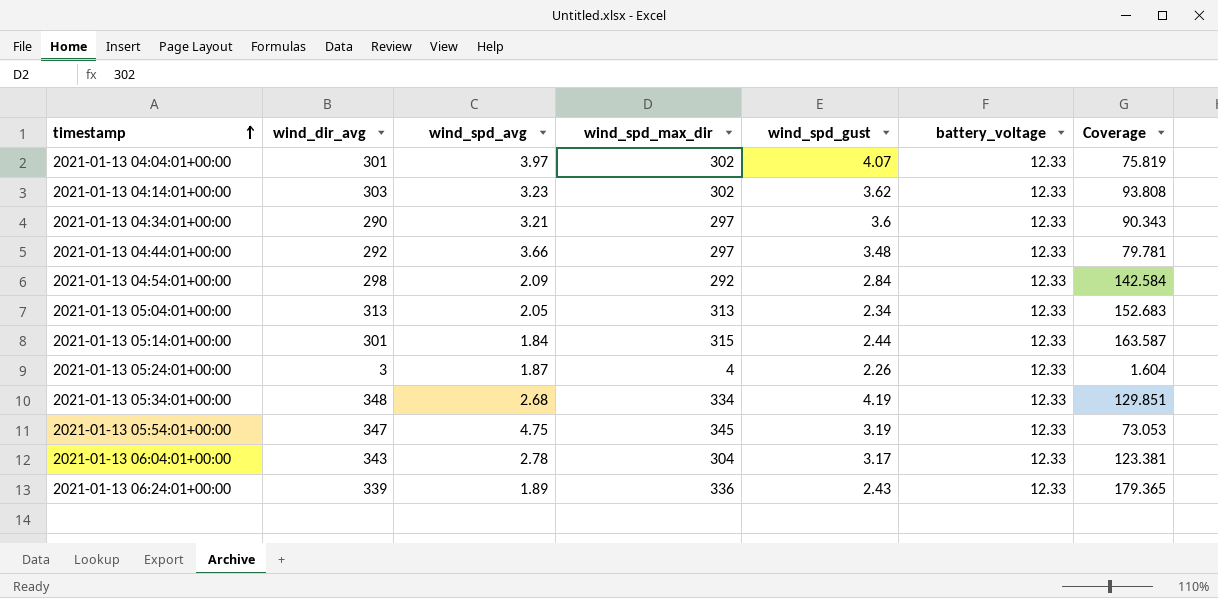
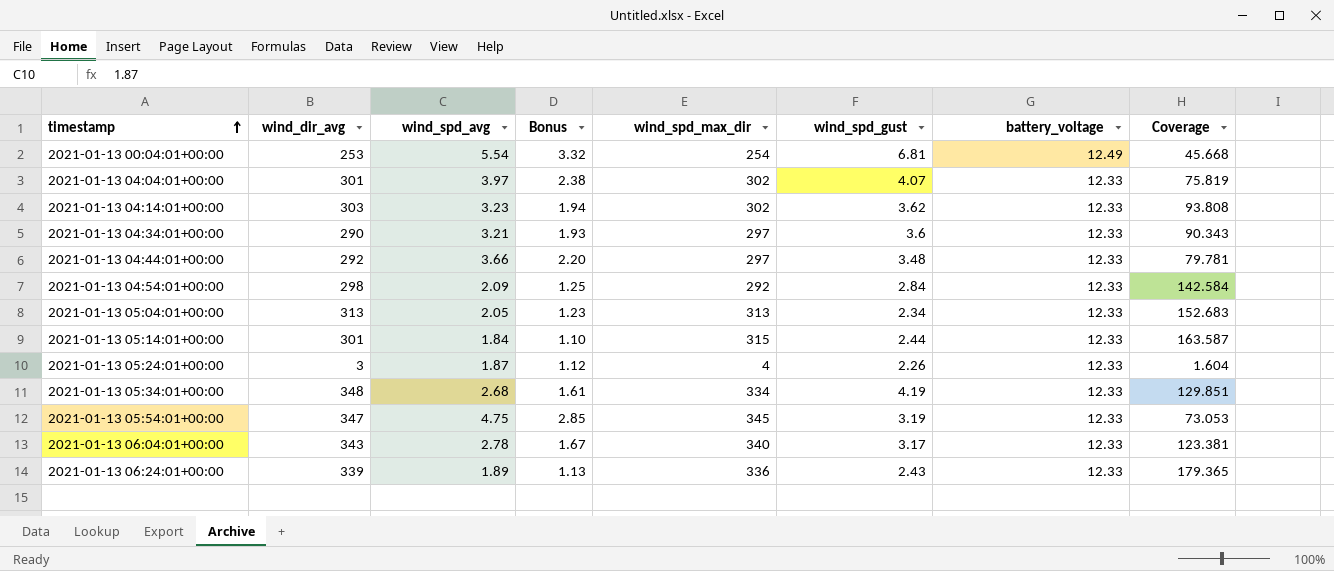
column Bonus | formula: none -> [wind_spd_avg] * 0.6
row 2021-01-13 00:04:01+00:00: none -> 253 | 5.54 | 3.32 | 254 | 6.81 | 12.49 | 45.668
2021-01-13 06:04:01+00:00 | wind_spd_max_dir: 304 -> 340

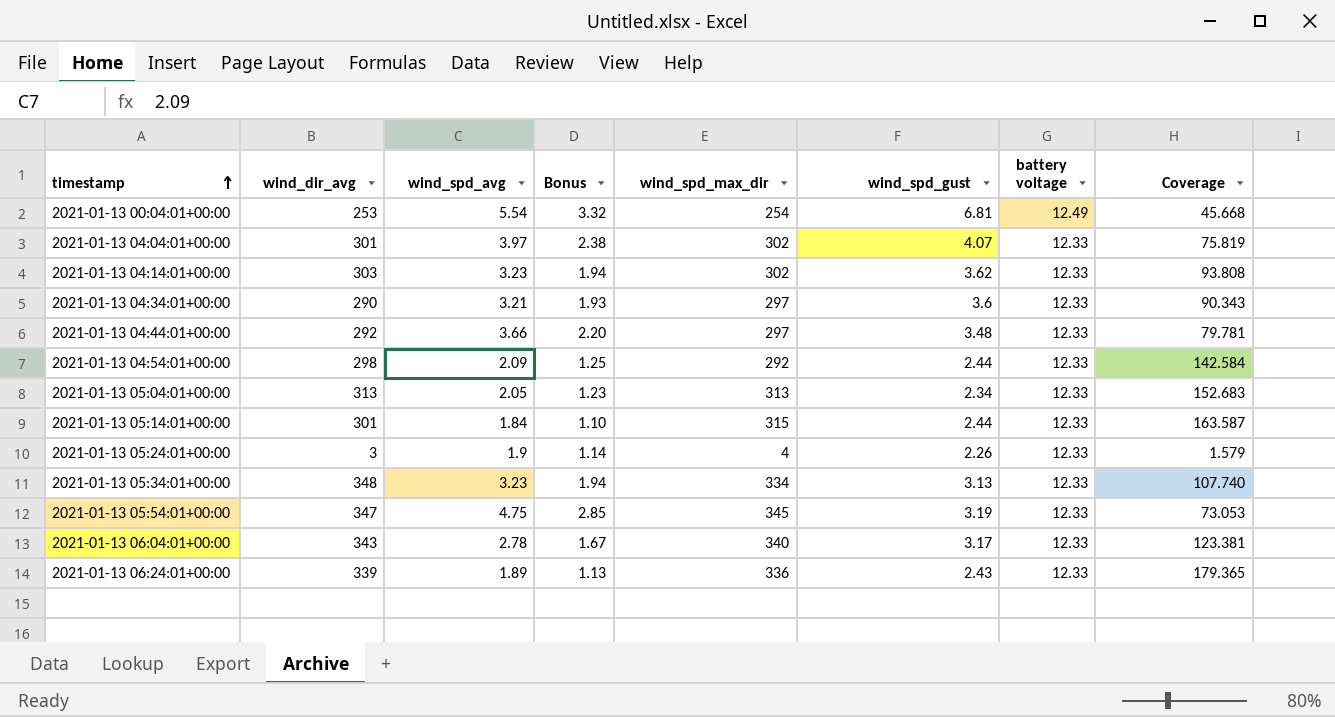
column name: battery_voltage -> battery voltage
2021-01-13 04:54:01+00:00 | wind_spd_gust: 2.84 -> 2.44
2021-01-13 05:24:01+00:00 | wind_spd_avg: 1.87 -> 1.9
2021-01-13 05:24:01+00:00 | Bonus: 1.12 -> 1.14
2021-01-13 05:24:01+00:00 | Coverage: 1.604 -> 1.579
2021-01-13 05:34:01+00:00 | wind_spd_avg: 2.68 -> 3.23
2021-01-13 05:34:01+00:00 | Bonus: 1.61 -> 1.94
2021-01-13 05:34:01+00:00 | wind_spd_gust: 4.19 -> 3.13
2021-01-13 05:34:01+00:00 | Coverage: 129.851 -> 107.740

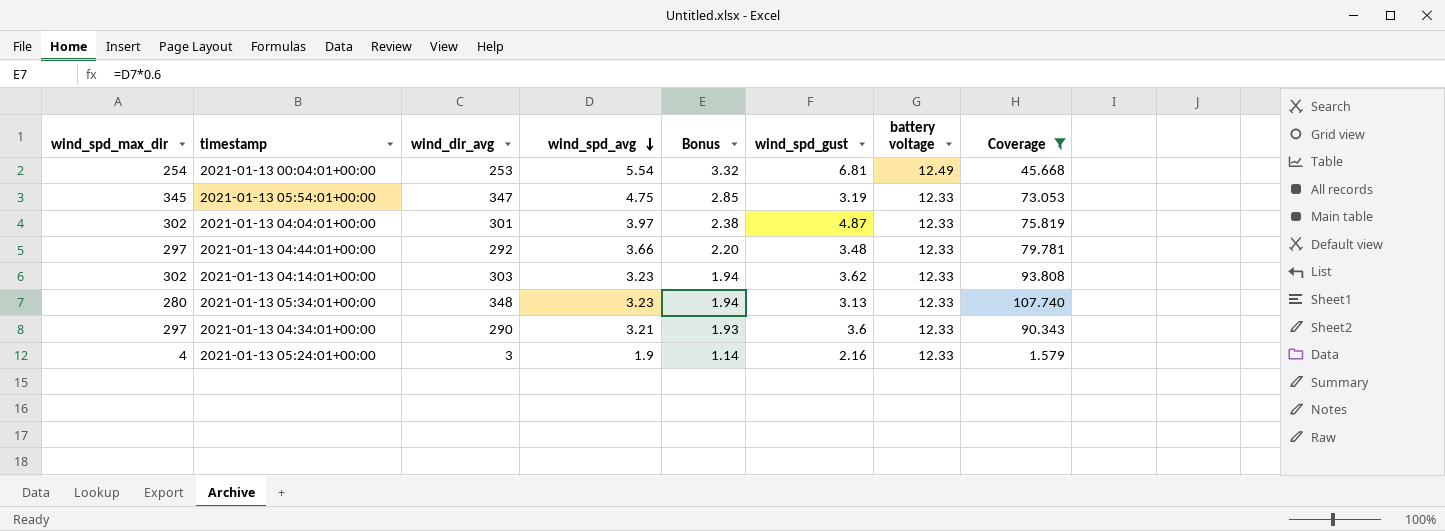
filter: none -> Coverage <= 107.740
row order: timestamp ascending -> wind_spd_avg descending
column wind_spd_max_dir | position: 5 -> 1
2021-01-13 04:04:01+00:00 | wind_spd_gust: 4.07 -> 4.87
2021-01-13 05:34:01+00:00 | wind_spd_max_dir: 334 -> 280
2021-01-13 05:24:01+00:00 | wind_spd_gust: 2.26 -> 2.16

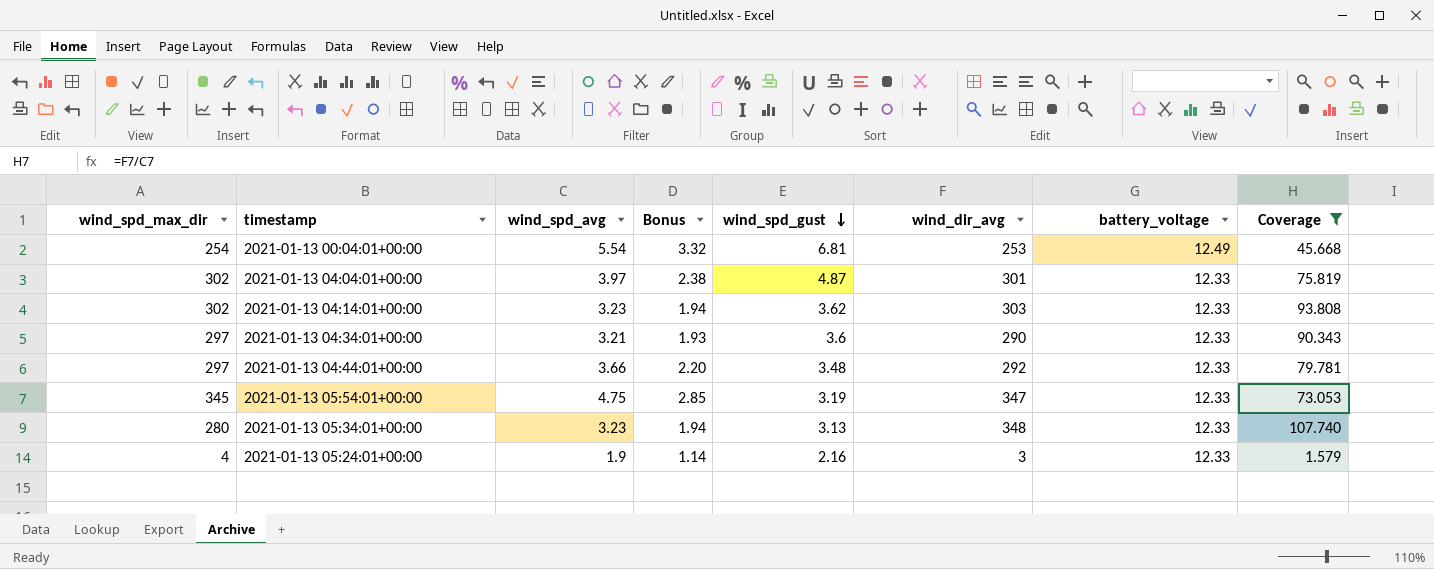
row order: wind_spd_avg descending -> wind_spd_gust descending
column wind_dir_avg | position: 3 -> 6
column name: battery voltage -> battery_voltage

